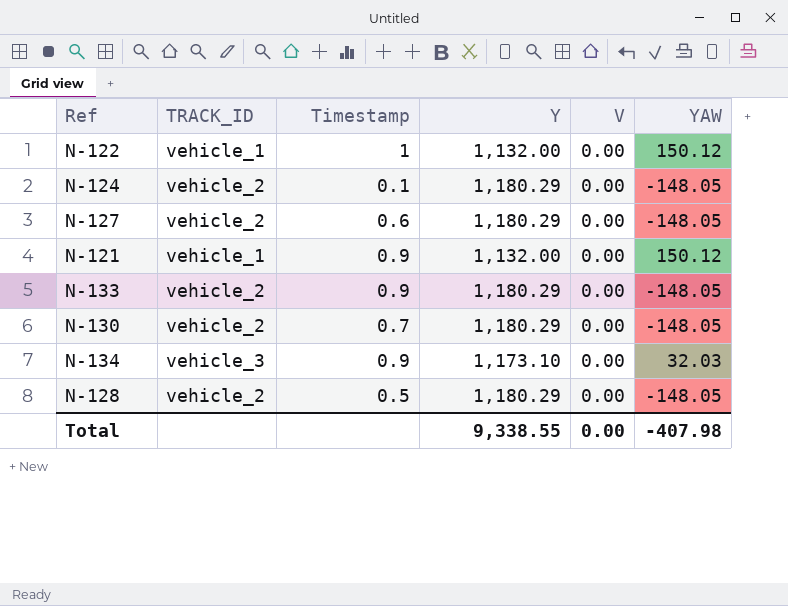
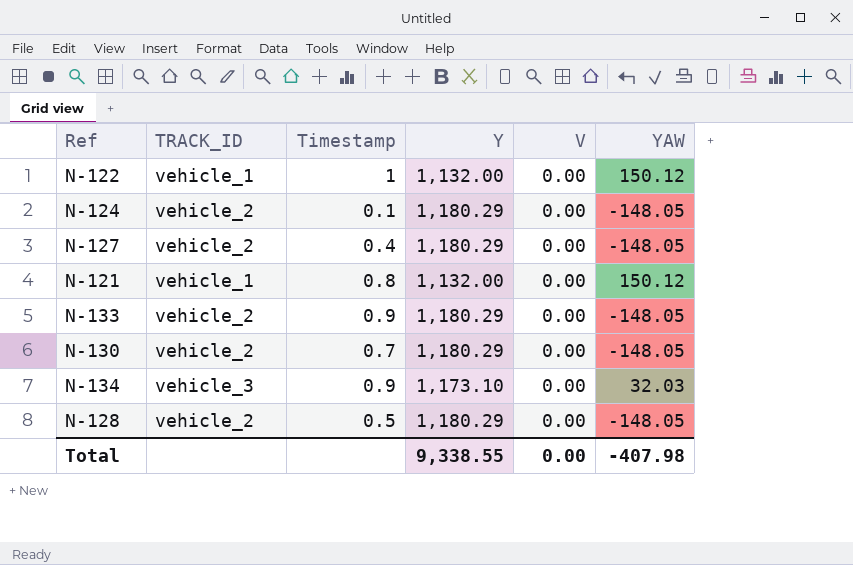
N-127 | Timestamp: 0.6 -> 0.4
N-121 | Timestamp: 0.9 -> 0.8

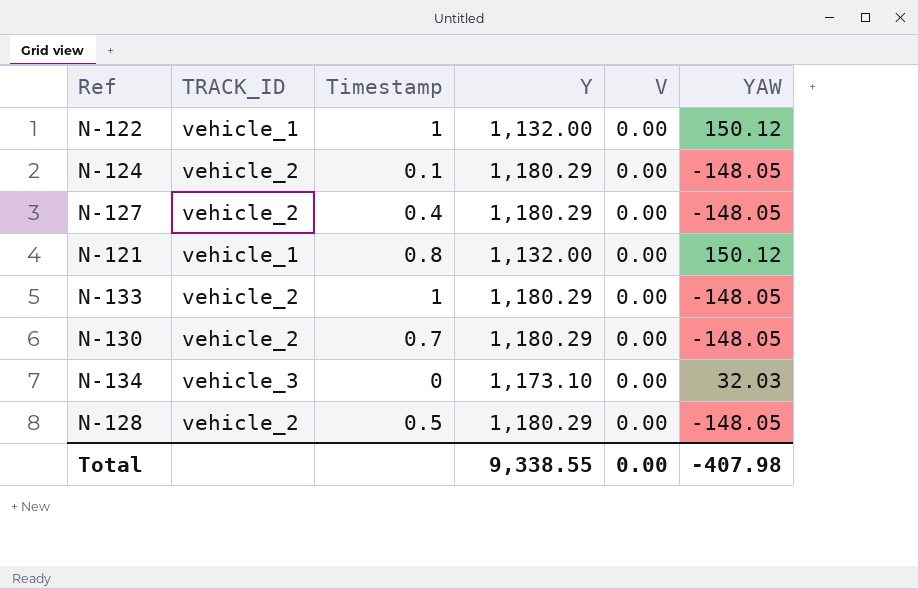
N-133 | Timestamp: 0.9 -> 1
N-134 | Timestamp: 0.9 -> 0

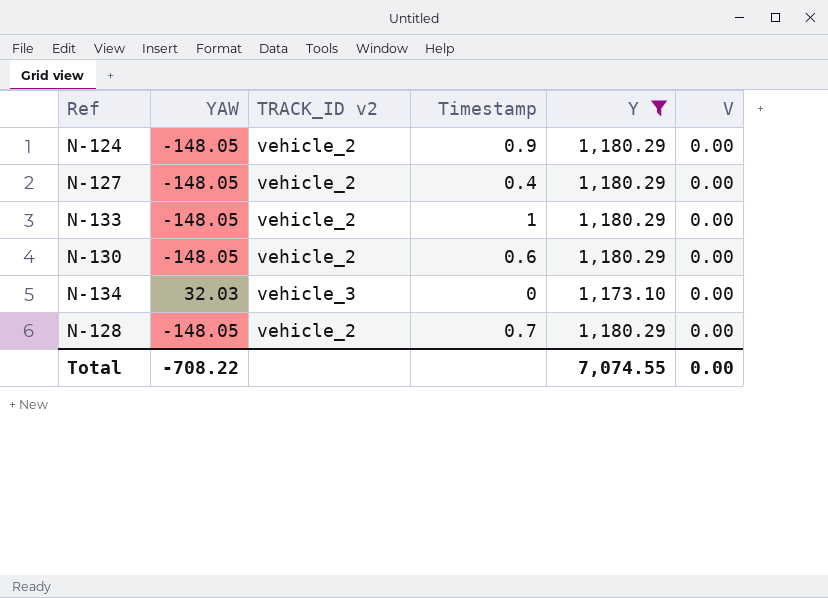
filter: none -> Y != 1,132.00
column YAW | position: 6 -> 2
column name: TRACK_ID -> TRACK_ID v2
N-124 | Timestamp: 0.1 -> 0.9
N-130 | Timestamp: 0.7 -> 0.6
N-128 | Timestamp: 0.5 -> 0.7
Total | YAW: -407.98 -> -708.22
Total | Y: 9,338.55 -> 7,074.55

